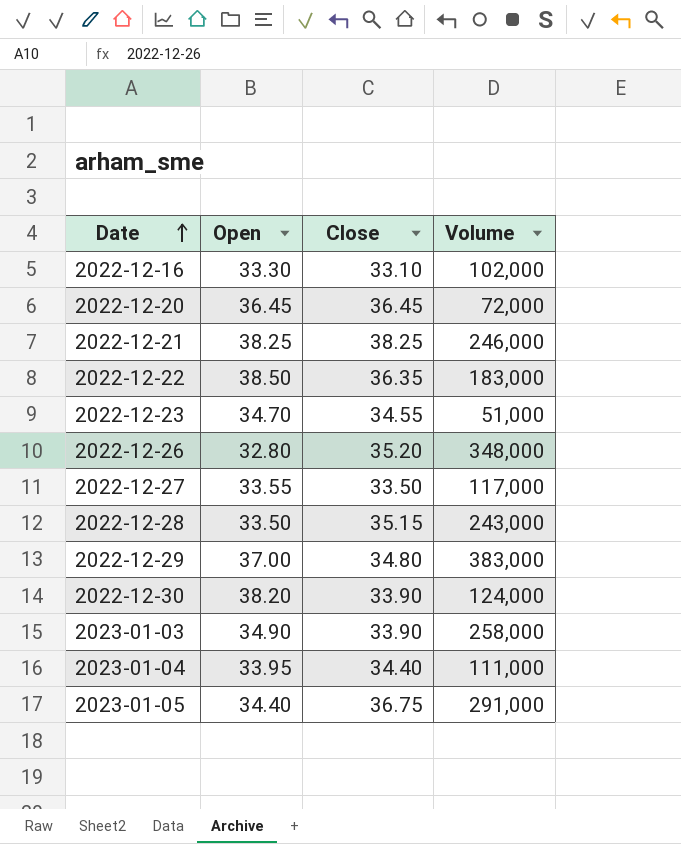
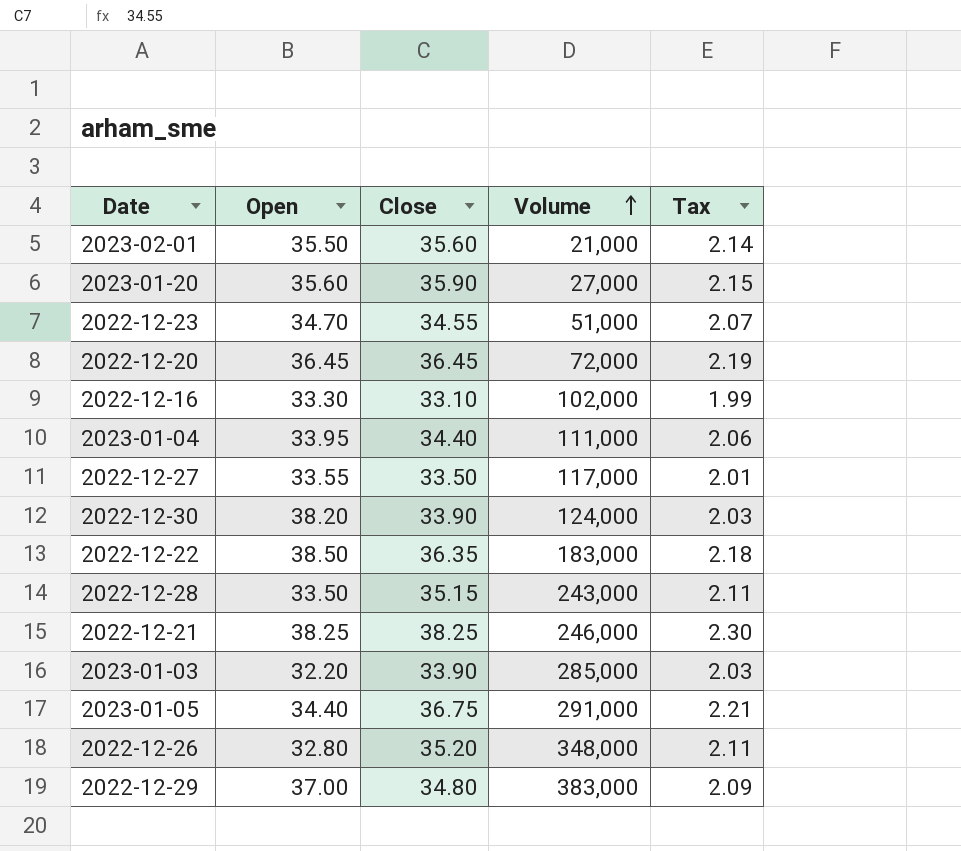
row order: Date ascending -> Volume ascending
column Tax | formula: none -> [Close] * 0.06
row 2023-02-01: none -> 35.50 | 35.60 | 21,000 | 2.14
row 2023-01-20: none -> 35.60 | 35.90 | 27,000 | 2.15
2023-01-03 | Open: 34.90 -> 32.20
2023-01-03 | Volume: 258,000 -> 285,000

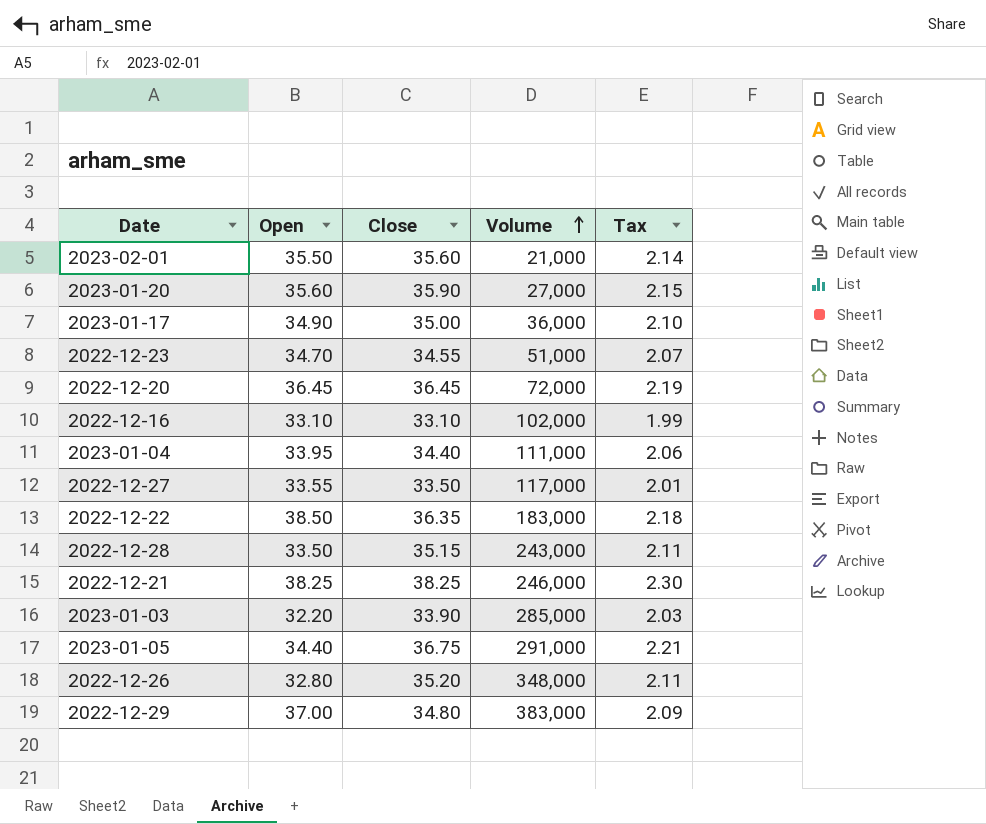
row 2022-12-30: 38.20 | 33.90 | 124,000 | 2.03 -> none
row 2023-01-17: none -> 34.90 | 35.00 | 36,000 | 2.10
2022-12-16 | Open: 33.30 -> 33.10

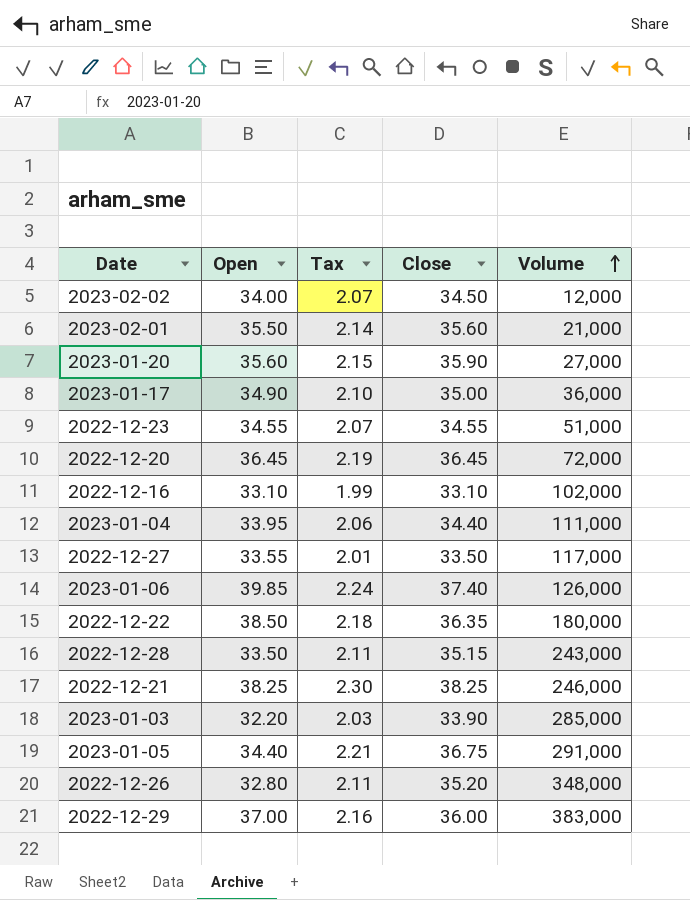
column Tax | position: 5 -> 3
row 2023-02-02: none -> 34.00 | 2.07 | 34.50 | 12,000
2022-12-23 | Open: 34.70 -> 34.55
row 2023-01-06: none -> 39.85 | 2.24 | 37.40 | 126,000
2022-12-22 | Volume: 183,000 -> 180,000
2022-12-29 | Tax: 2.09 -> 2.16
2022-12-29 | Close: 34.80 -> 36.00

